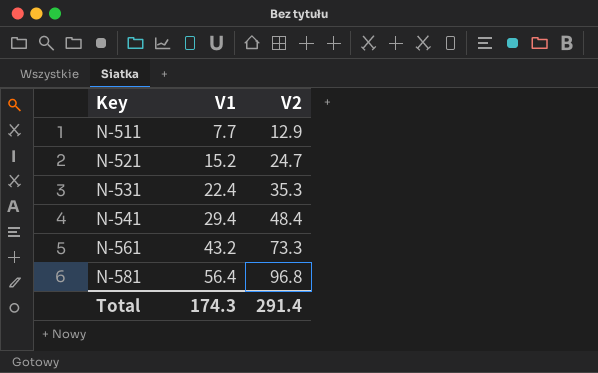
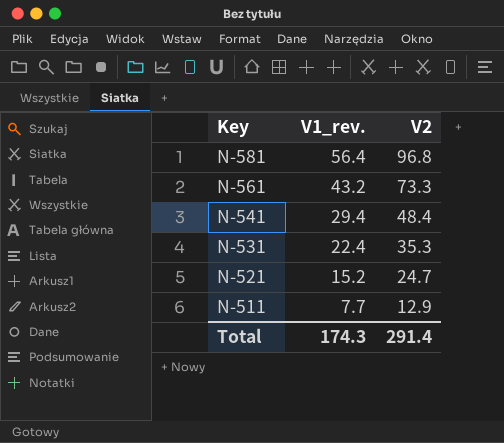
row order: Key ascending -> Key descending
column name: V1 -> V1_rev.

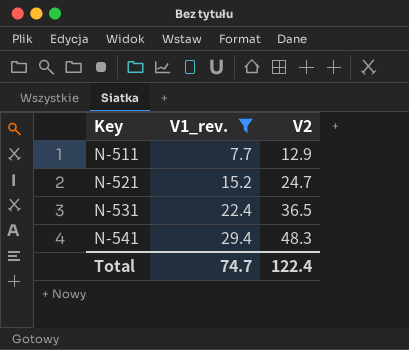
filter: none -> V1_rev. <= 29.4
row order: Key descending -> Key ascending
N-531 | V2: 35.3 -> 36.5
N-541 | V2: 48.4 -> 48.3
Total | V1_rev.: 174.3 -> 74.7
Total | V2: 291.4 -> 122.4

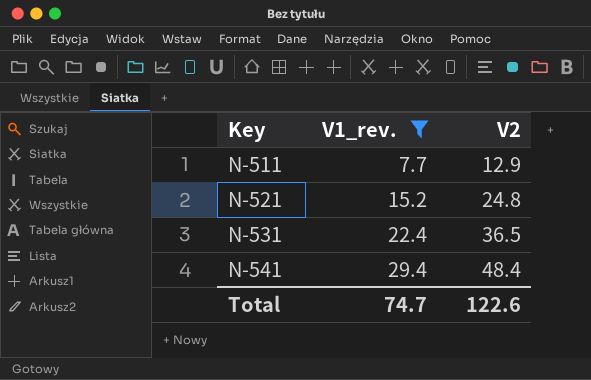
N-521 | V2: 24.7 -> 24.8
N-541 | V2: 48.3 -> 48.4
Total | V2: 122.4 -> 122.6

